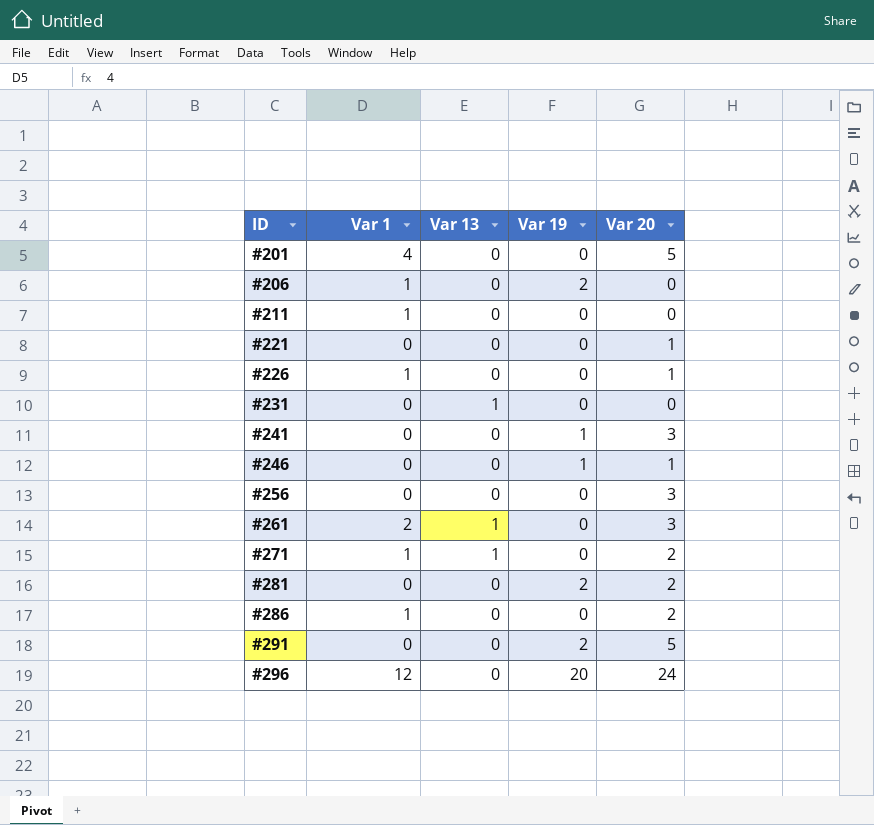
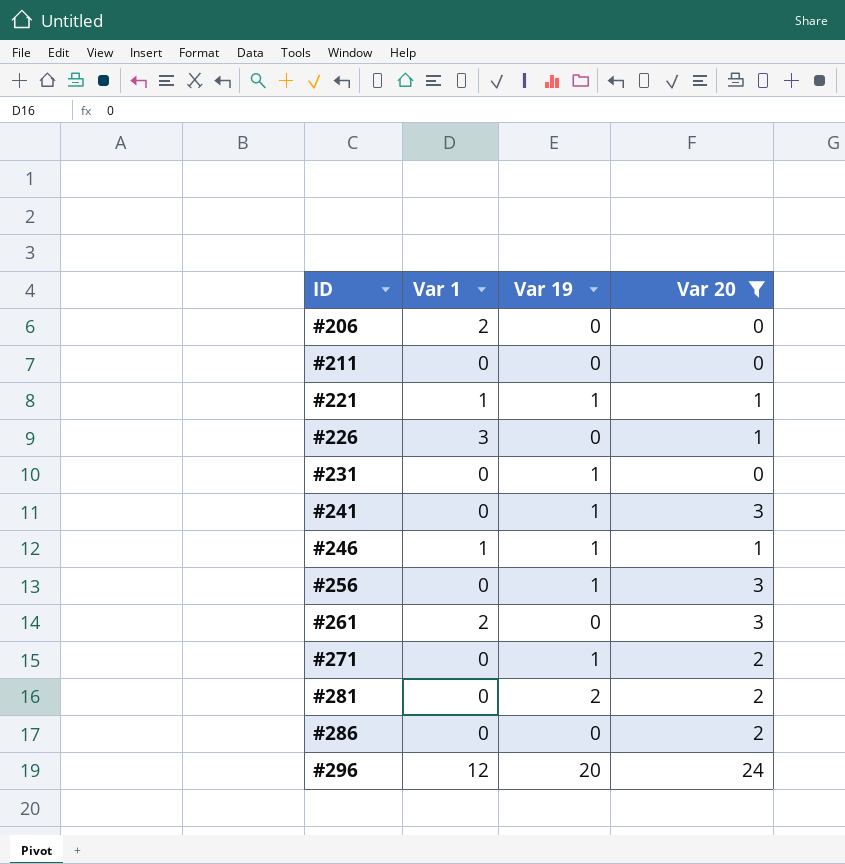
filter: none -> Var 20 != 5
column Var 13 | position: 3 -> none
#206 | Var 1: 1 -> 2
#206 | Var 19: 2 -> 0
#211 | Var 1: 1 -> 0
#221 | Var 1: 0 -> 1
#221 | Var 19: 0 -> 1
#226 | Var 1: 1 -> 3
#231 | Var 19: 0 -> 1
#246 | Var 1: 0 -> 1
#256 | Var 19: 0 -> 1
#271 | Var 1: 1 -> 0
#271 | Var 19: 0 -> 1
#286 | Var 1: 1 -> 0

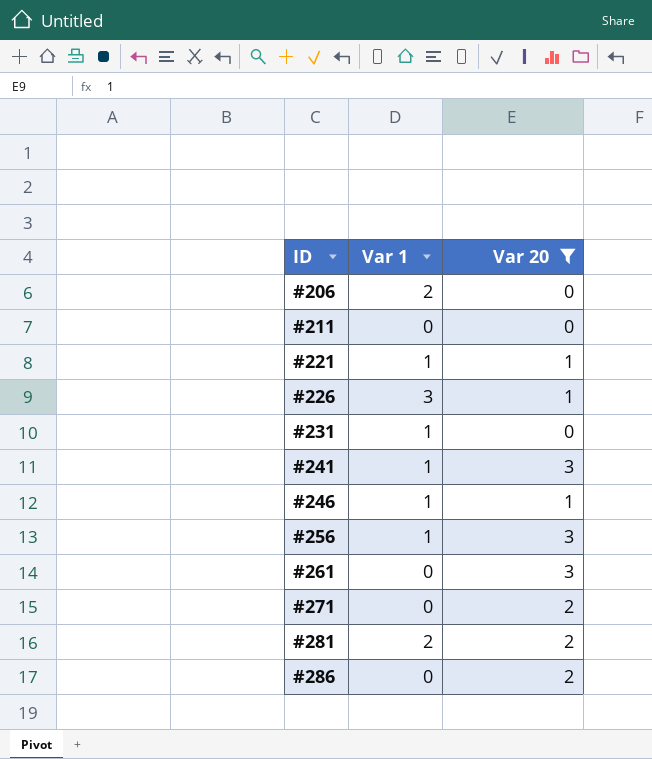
column Var 19 | position: 3 -> none
row #296: 12 | 20 | 24 -> none
#231 | Var 1: 0 -> 1
#241 | Var 1: 0 -> 1
#256 | Var 1: 0 -> 1
#261 | Var 1: 2 -> 0
#281 | Var 1: 0 -> 2

